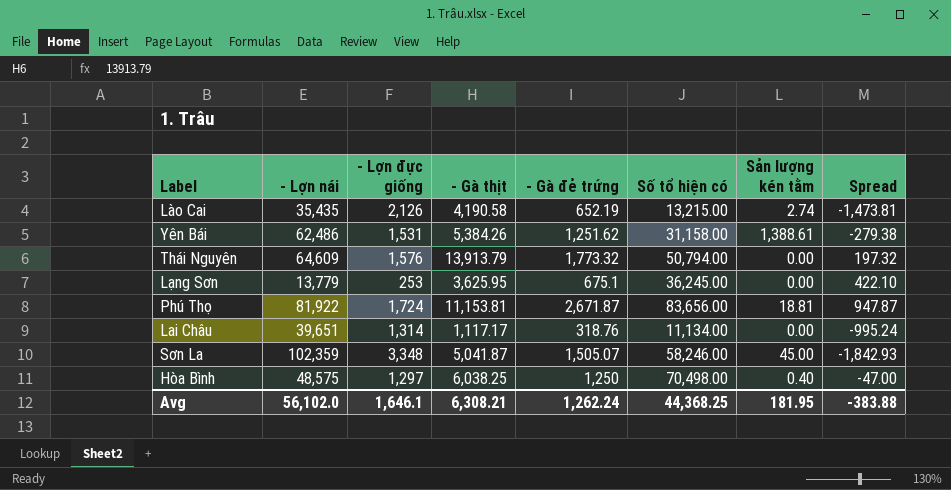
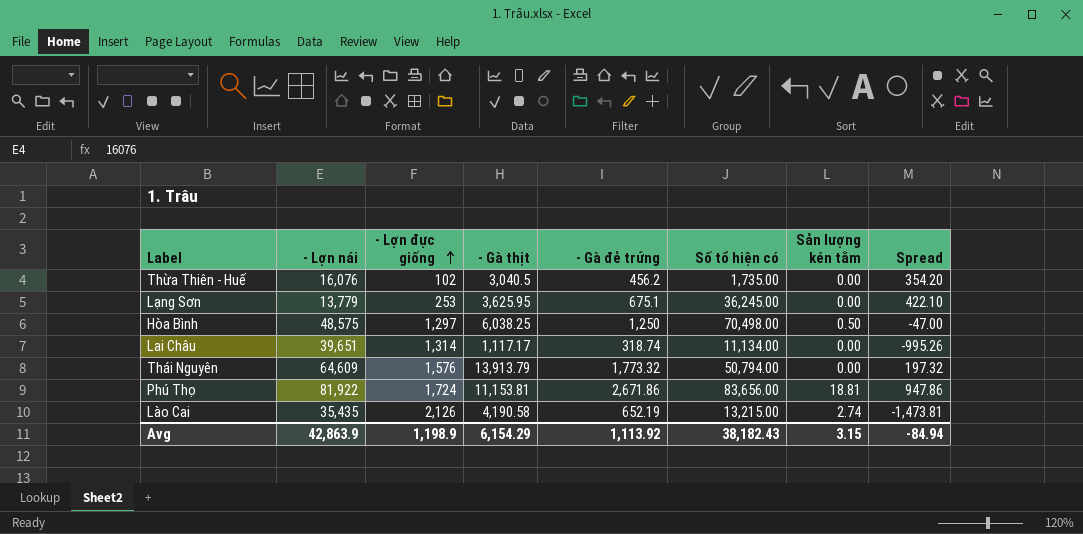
row order: none -> - Lợn đực giống ascending
row Yên Bái: 62,486 | 1,531 | 5,384.26 | 1,251.62 | 31,158.00 | 1,388.61 | -279.38 -> none
row Sơn La: 102,359 | 3,348 | 5,041.87 | 1,505.07 | 58,246.00 | 45.00 | -1,842.93 -> none
row Thừa Thiên - Huế: none -> 16,076 | 102 | 3,040.5 | 456.2 | 1,735.00 | 0.00 | 354.20
Hòa Bình | Sản lượng kén tằm: 0.40 -> 0.50
Lai Châu | - Gà đẻ trứng: 318.76 -> 318.74
Lai Châu | Spread: -995.24 -> -995.26
Phú Thọ | - Gà đẻ trứng: 2,671.87 -> 2,671.86
Phú Thọ | Spread: 947.87 -> 947.86
Avg | - Lợn nái: 56,102.0 -> 42,863.9
Avg | - Lợn đực giống: 1,646.1 -> 1,198.9
Avg | - Gà thịt: 6,308.21 -> 6,154.29
Avg | - Gà đẻ trứng: 1,262.24 -> 1,113.92
Avg | Số tổ hiện có: 44,368.25 -> 38,182.43
Avg | Sản lượng kén tằm: 181.95 -> 3.15
Avg | Spread: -383.88 -> -84.94

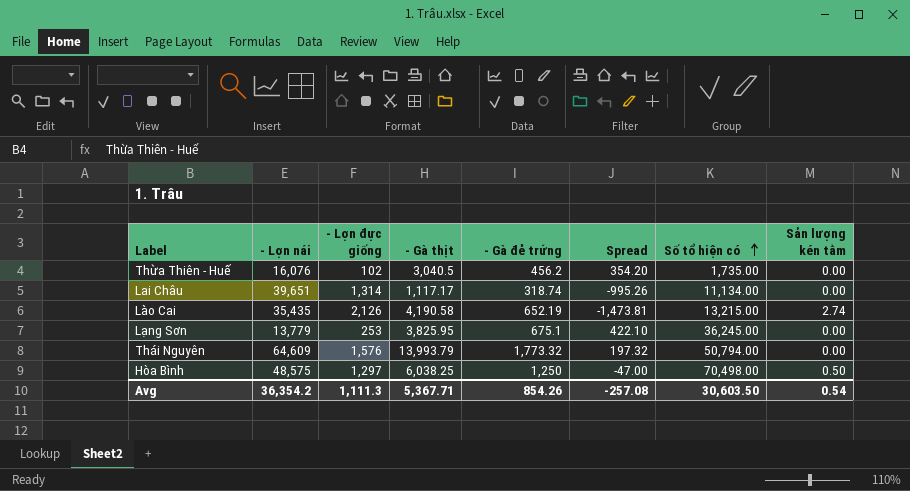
row order: - Lợn đực giống ascending -> Số tổ hiện có ascending
column Spread | position: 8 -> 6
row Phú Thọ: 81,922 | 1,724 | 11,153.81 | 2,671.86 | 83,656.00 | 18.81 | 947.86 -> none
Lạng Sơn | - Gà thịt: 3,625.95 -> 3,825.95
Thái Nguyên | - Gà thịt: 13,913.79 -> 13,993.79
Avg | - Lợn nái: 42,863.9 -> 36,354.2
Avg | - Lợn đực giống: 1,198.9 -> 1,111.3
Avg | - Gà thịt: 6,154.29 -> 5,367.71
Avg | - Gà đẻ trứng: 1,113.92 -> 854.26
Avg | Spread: -84.94 -> -257.08
Avg | Số tổ hiện có: 38,182.43 -> 30,603.50
Avg | Sản lượng kén tằm: 3.15 -> 0.54

